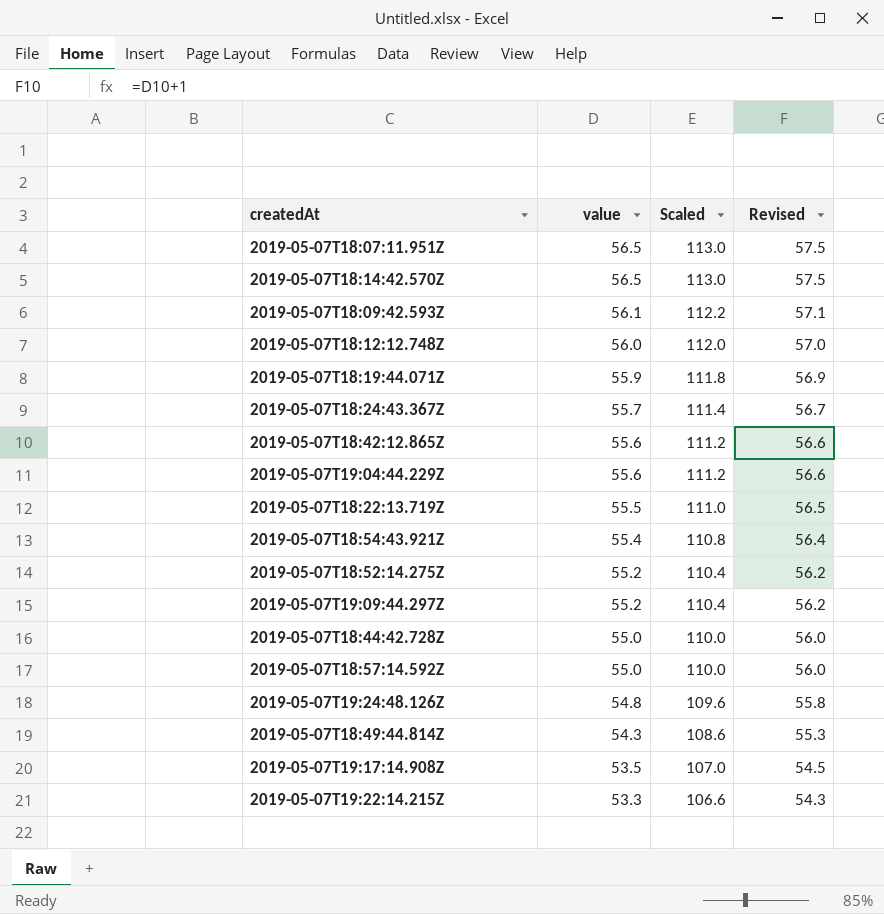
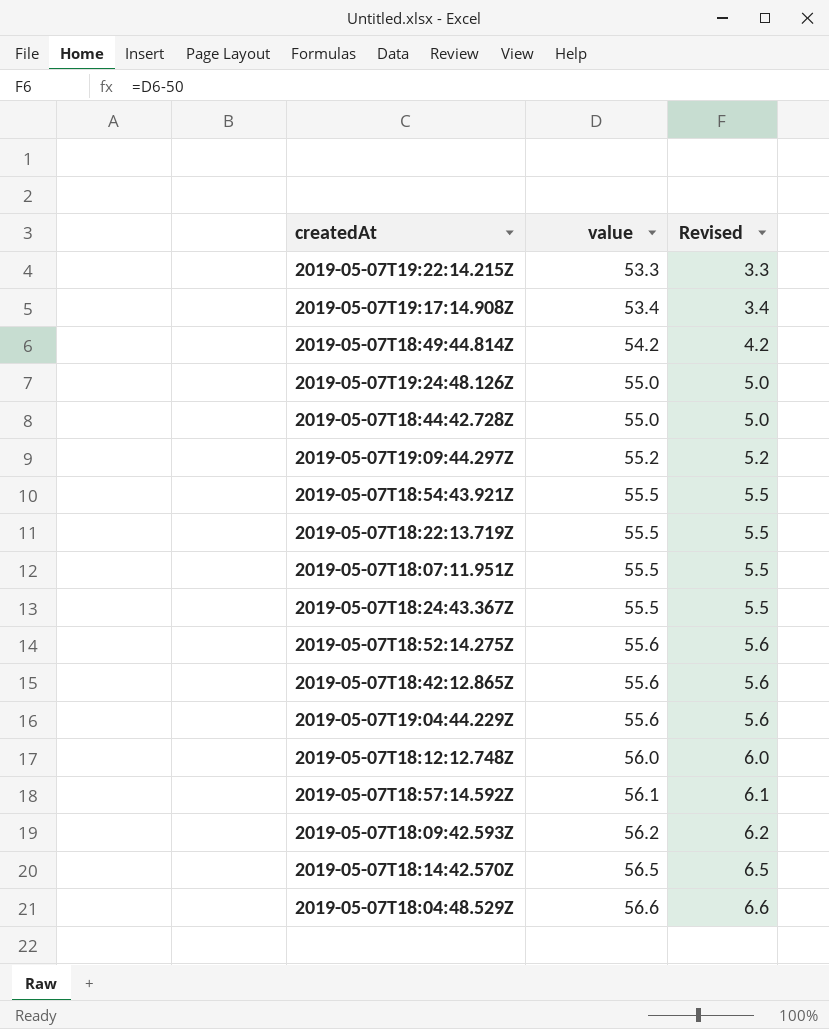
row order: value descending -> value ascending
column Scaled | formula: [value] * 2 -> none
column Revised | formula: [value] + 1 -> [value] - 50
row 2019-05-07T18:19:44.071Z: 55.9 | 111.8 | 56.9 -> none
2019-05-07T19:17:14.908Z | value: 53.5 -> 53.4
2019-05-07T18:49:44.814Z | value: 54.3 -> 54.2
2019-05-07T19:24:48.126Z | value: 54.8 -> 55.0
2019-05-07T18:54:43.921Z | value: 55.4 -> 55.5
2019-05-07T18:07:11.951Z | value: 56.5 -> 55.5
2019-05-07T18:24:43.367Z | value: 55.7 -> 55.5
2019-05-07T18:52:14.275Z | value: 55.2 -> 55.6
2019-05-07T18:57:14.592Z | value: 55.0 -> 56.1
2019-05-07T18:09:42.593Z | value: 56.1 -> 56.2
row 2019-05-07T18:04:48.529Z: none -> 56.6 | 6.6

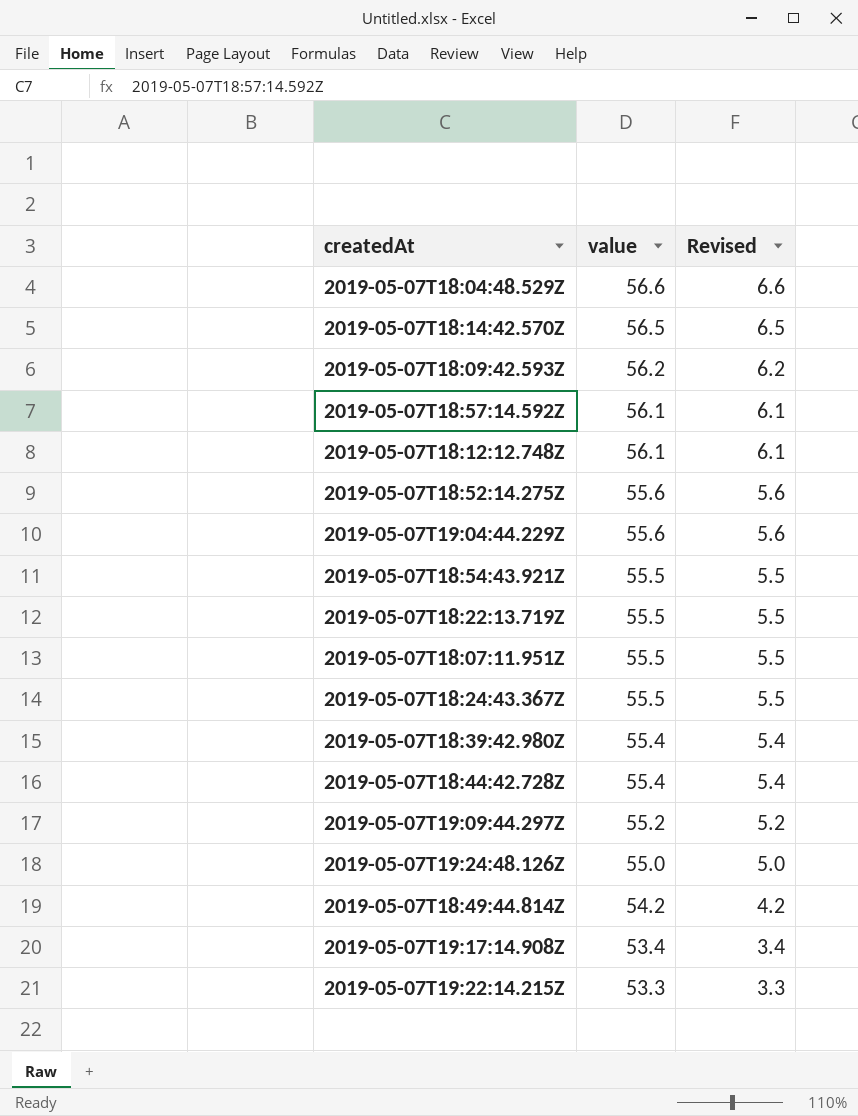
row order: value ascending -> value descending
row 2019-05-07T18:42:12.865Z: 55.6 | 5.6 -> none
2019-05-07T18:12:12.748Z | value: 56.0 -> 56.1
2019-05-07T18:12:12.748Z | Revised: 6.0 -> 6.1
row 2019-05-07T18:39:42.980Z: none -> 55.4 | 5.4
2019-05-07T18:44:42.728Z | value: 55.0 -> 55.4
2019-05-07T18:44:42.728Z | Revised: 5.0 -> 5.4

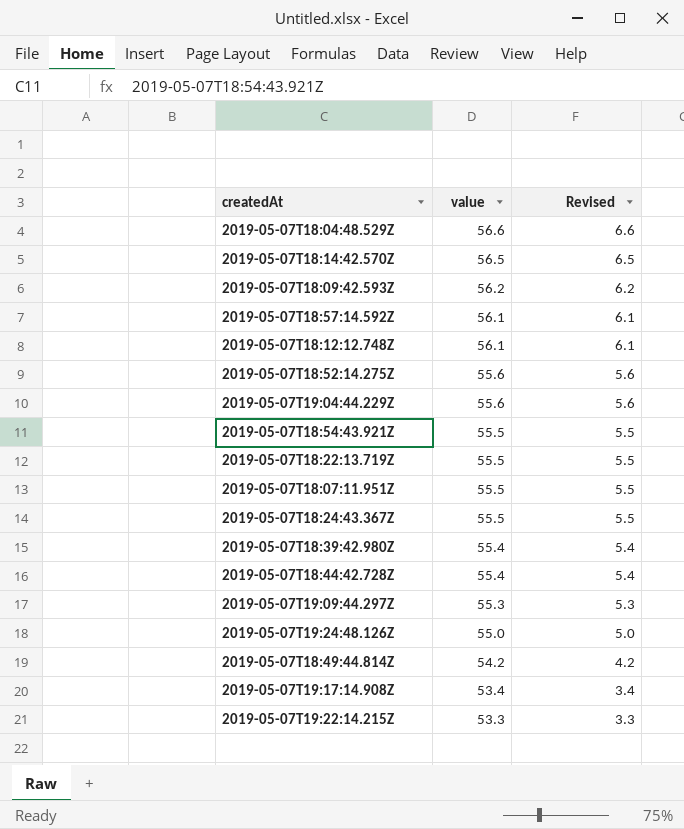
2019-05-07T19:09:44.297Z | value: 55.2 -> 55.3
2019-05-07T19:09:44.297Z | Revised: 5.2 -> 5.3

